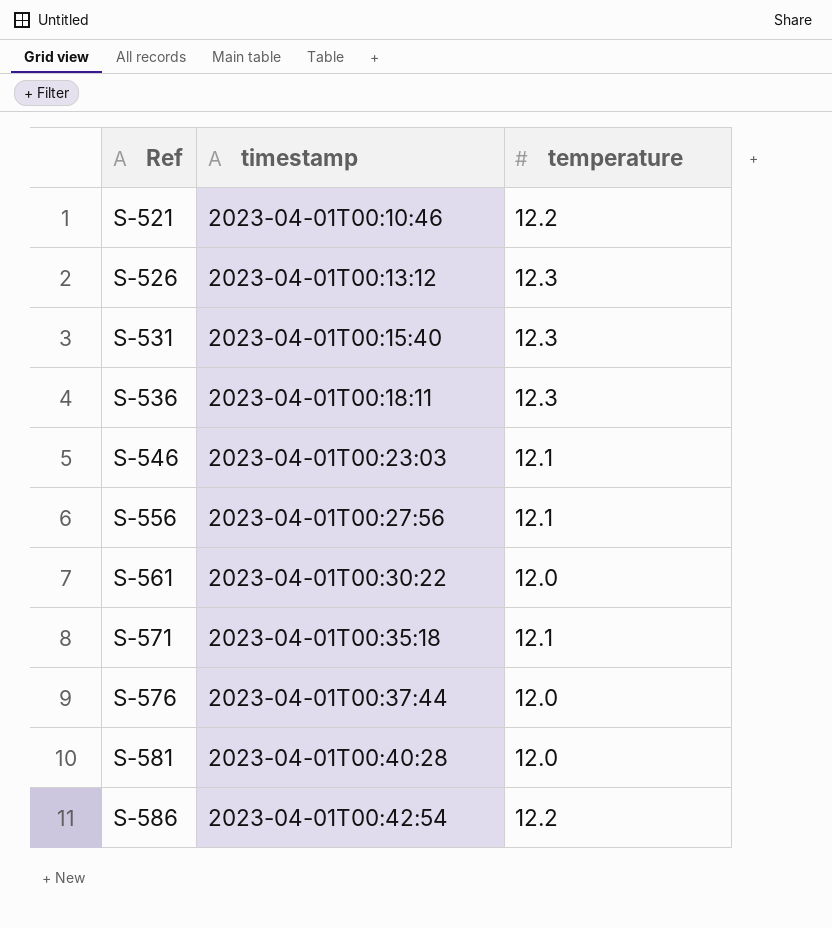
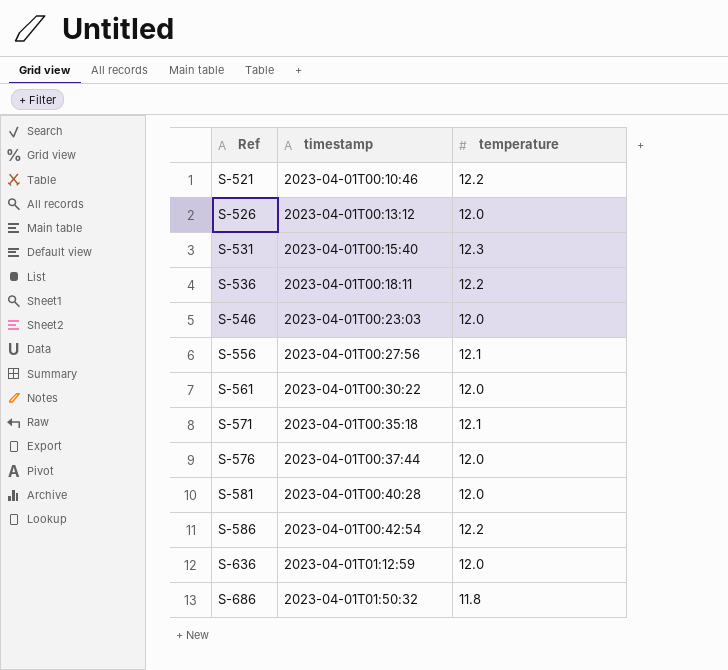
S-526 | temperature: 12.3 -> 12.0
S-536 | temperature: 12.3 -> 12.2
S-546 | temperature: 12.1 -> 12.0
row S-636: none -> 2023-04-01T01:12:59 | 12.0
row S-686: none -> 2023-04-01T01:50:32 | 11.8

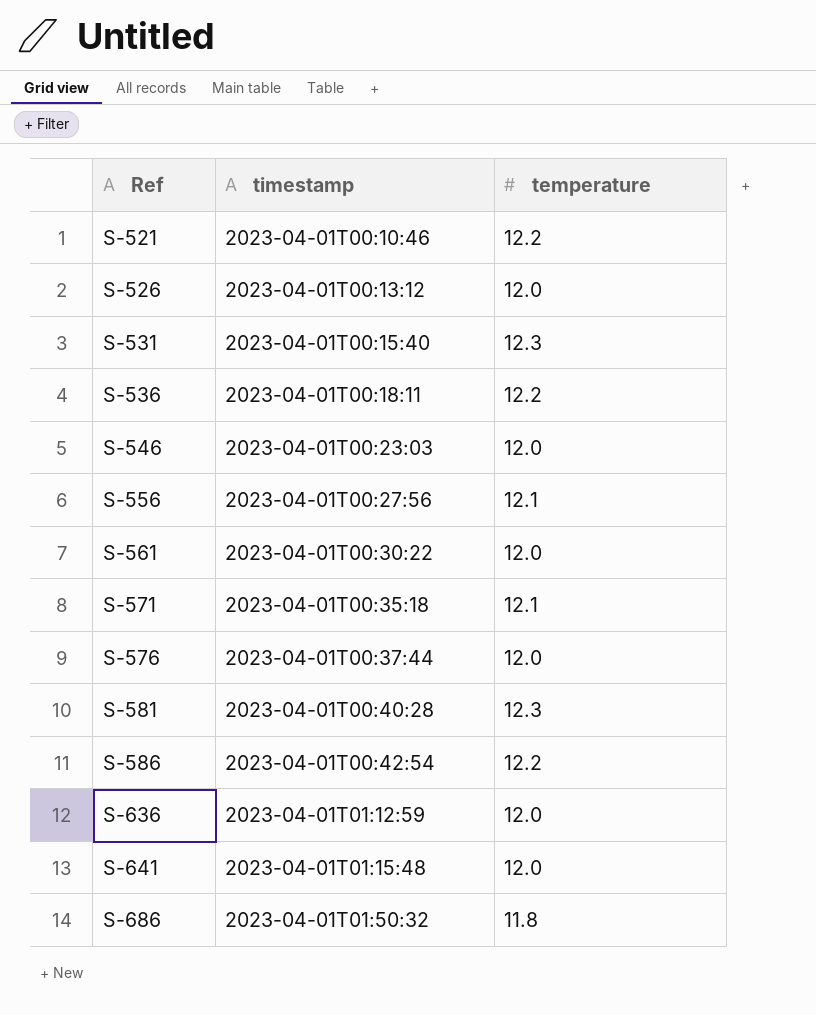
S-581 | temperature: 12.0 -> 12.3
row S-641: none -> 2023-04-01T01:15:48 | 12.0

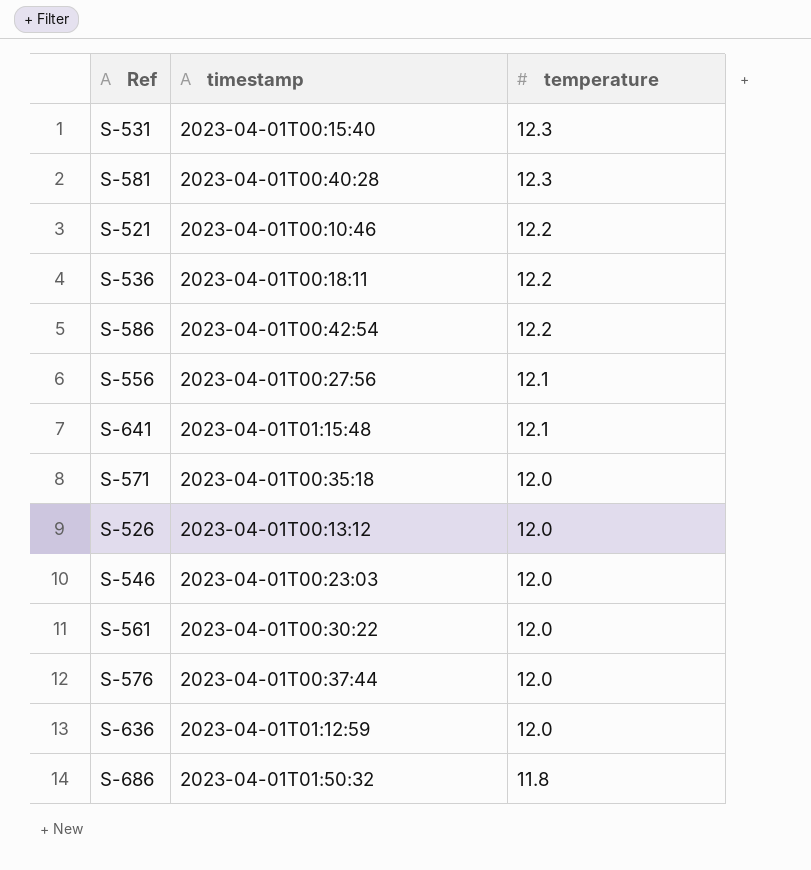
row order: Ref ascending -> temperature descending
S-641 | temperature: 12.0 -> 12.1
S-571 | temperature: 12.1 -> 12.0

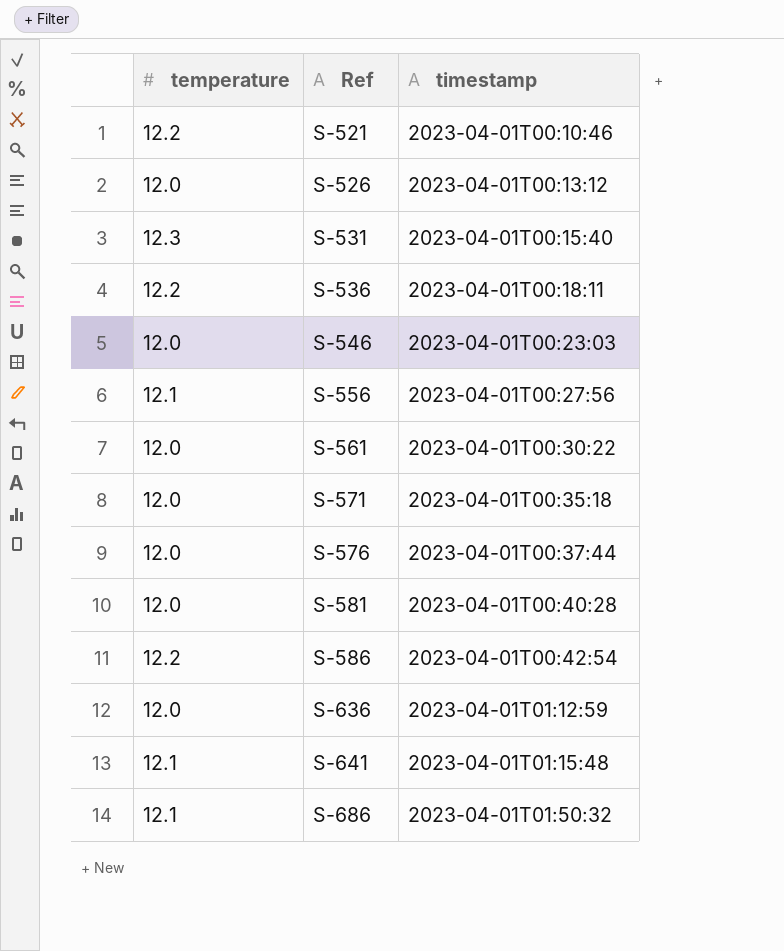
row order: temperature descending -> Ref ascending
column temperature | position: 3 -> 1
S-581 | temperature: 12.3 -> 12.0
S-686 | temperature: 11.8 -> 12.1

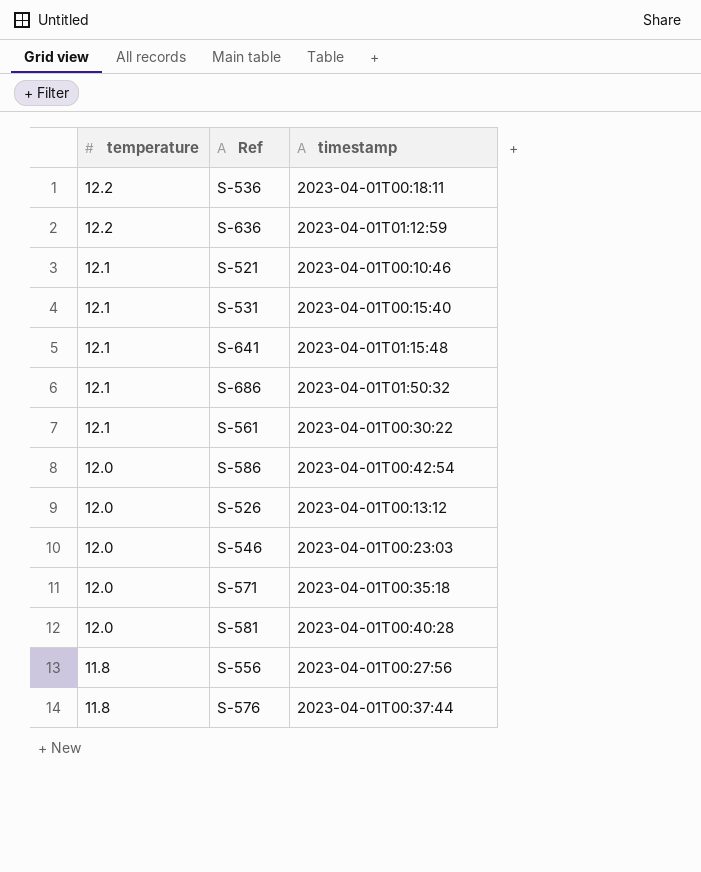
row order: Ref ascending -> temperature descending
S-636 | temperature: 12.0 -> 12.2
S-521 | temperature: 12.2 -> 12.1
S-531 | temperature: 12.3 -> 12.1
S-561 | temperature: 12.0 -> 12.1
S-586 | temperature: 12.2 -> 12.0
S-556 | temperature: 12.1 -> 11.8
S-576 | temperature: 12.0 -> 11.8

